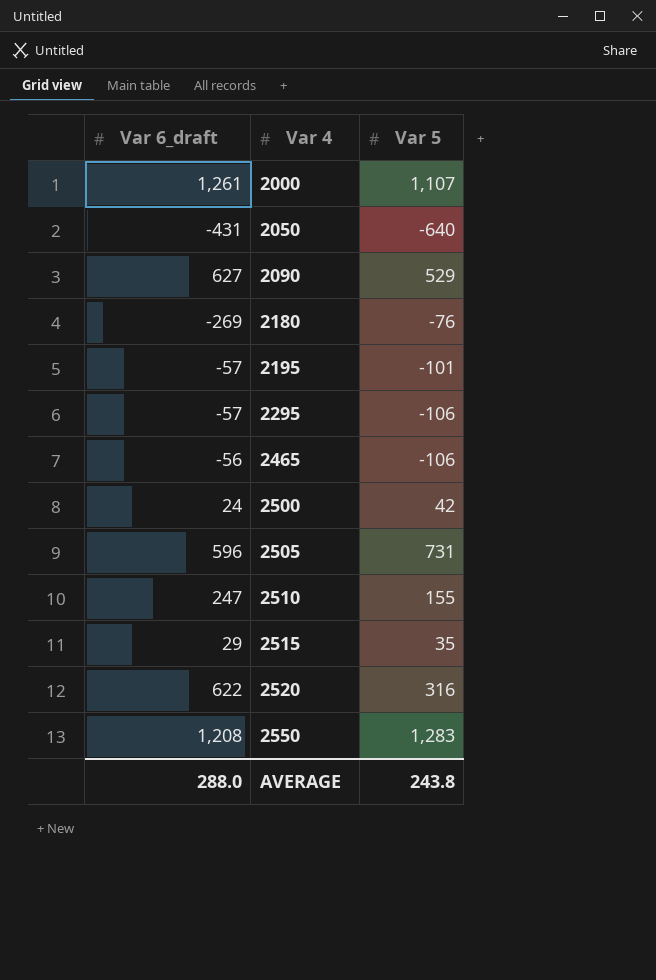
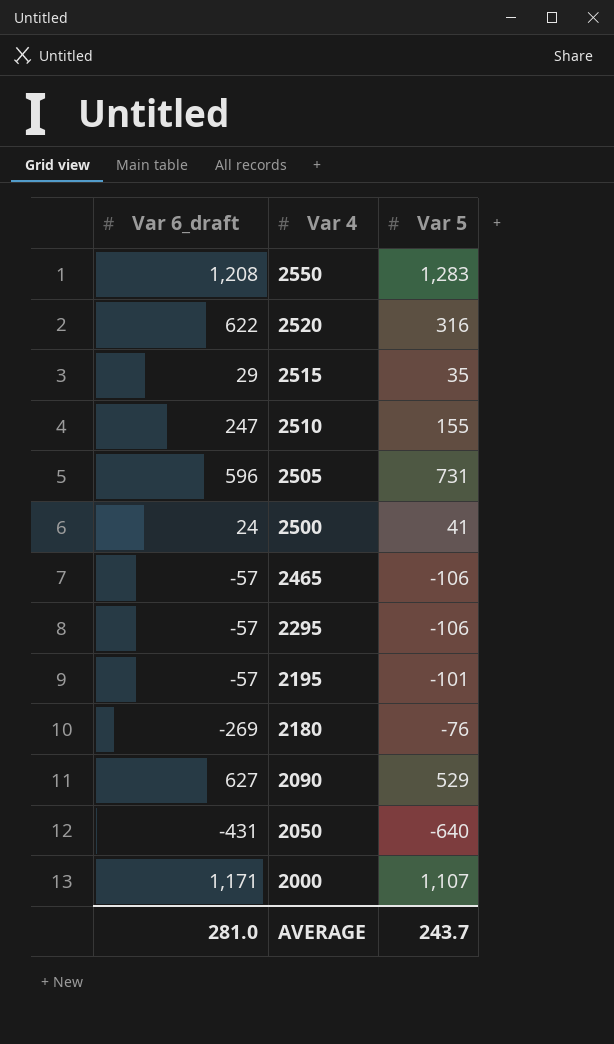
row order: Var 4 ascending -> Var 4 descending
2500 | Var 5: 42 -> 41
2465 | Var 6_draft: -56 -> -57
2000 | Var 6_draft: 1,261 -> 1,171
AVERAGE | Var 6_draft: 288.0 -> 281.0
AVERAGE | Var 5: 243.8 -> 243.7

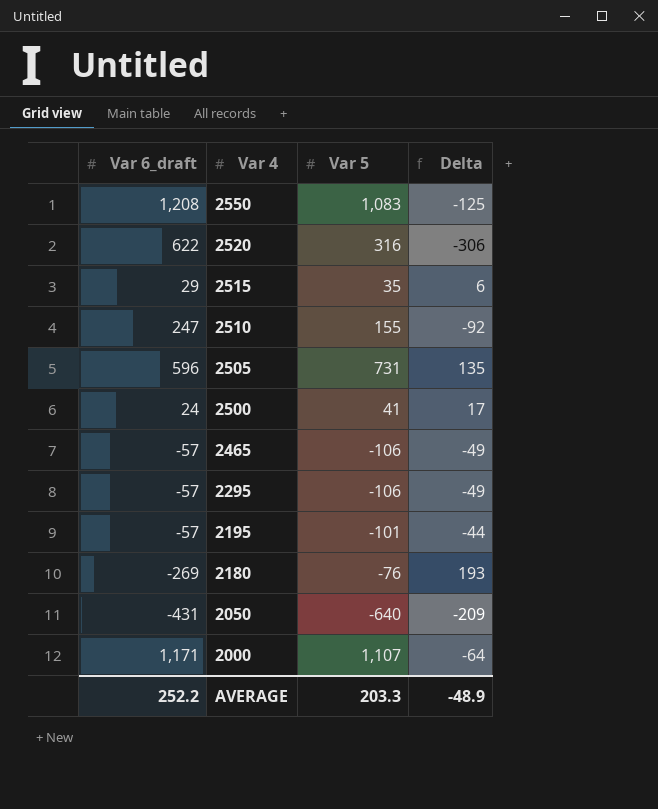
column Delta | formula: none -> [Var 5] - [Var 6_draft]
row 2090: 627 | 529 -> none
2550 | Var 5: 1,283 -> 1,083
AVERAGE | Var 6_draft: 281.0 -> 252.2
AVERAGE | Var 5: 243.7 -> 203.3

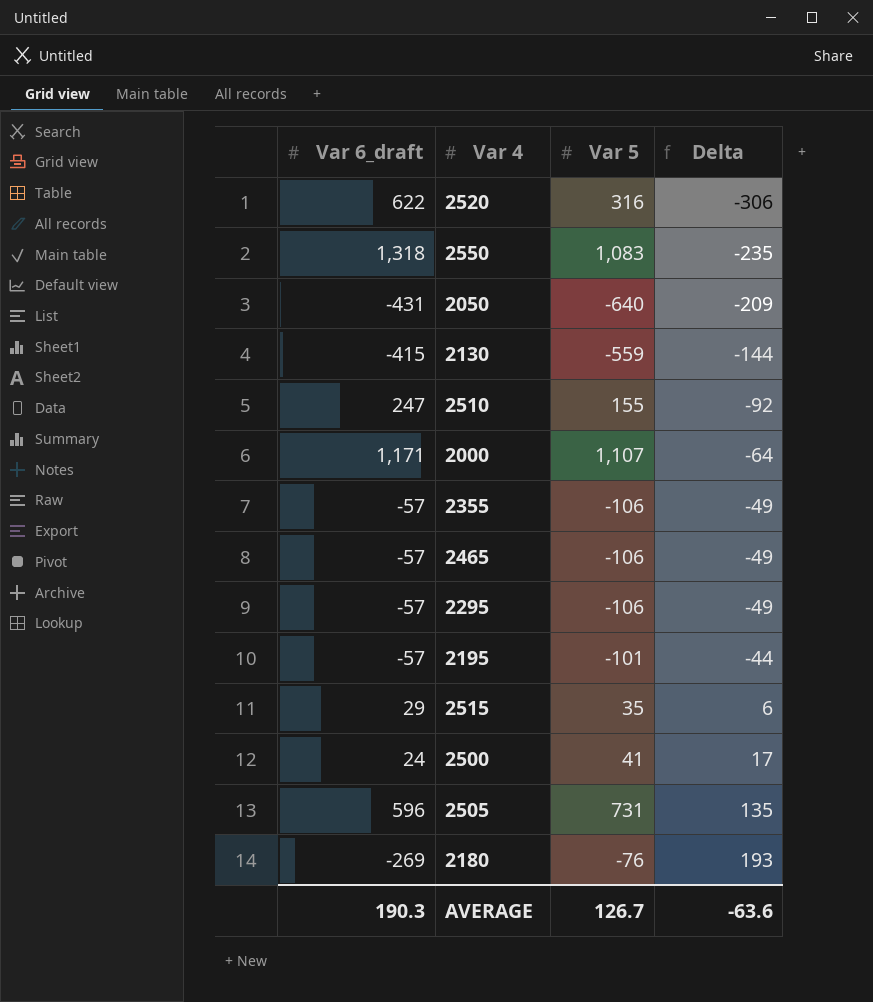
row order: Var 4 descending -> Delta ascending
2550 | Var 6_draft: 1,208 -> 1,318
2550 | Delta: -125 -> -235
row 2130: none -> -415 | -559 | -144
row 2355: none -> -57 | -106 | -49
AVERAGE | Var 6_draft: 252.2 -> 190.3
AVERAGE | Var 5: 203.3 -> 126.7
AVERAGE | Delta: -48.9 -> -63.6

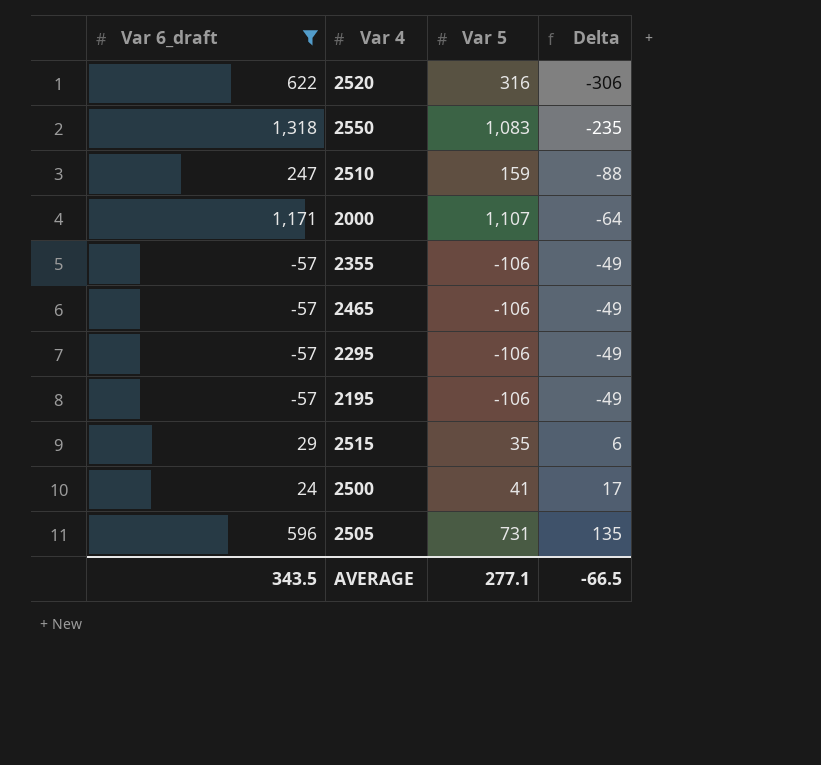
filter: none -> Var 6_draft >= -57
2510 | Var 5: 155 -> 159
2510 | Delta: -92 -> -88
2195 | Var 5: -101 -> -106
2195 | Delta: -44 -> -49
AVERAGE | Var 6_draft: 190.3 -> 343.5
AVERAGE | Var 5: 126.7 -> 277.1
AVERAGE | Delta: -63.6 -> -66.5

